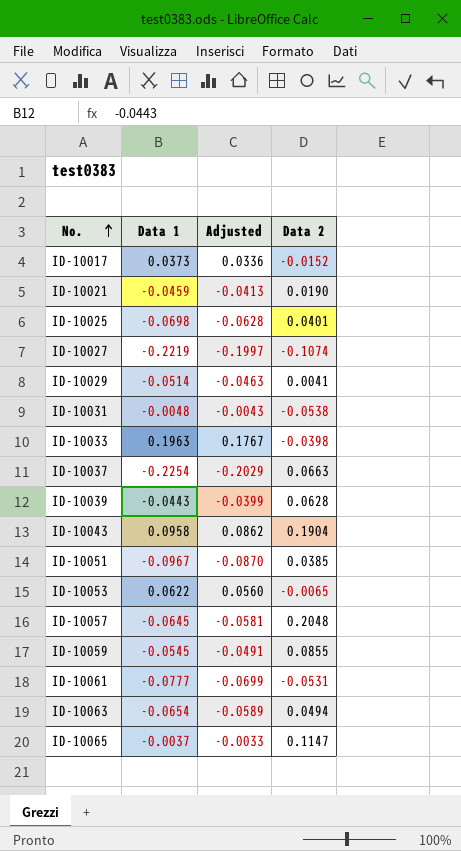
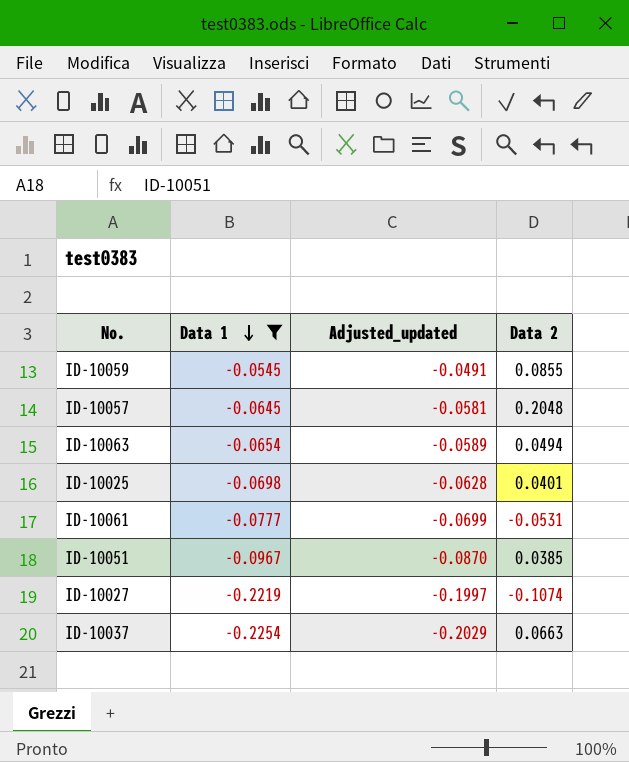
filter: none -> Data 1 <= -0.0545
row order: No. ascending -> Data 1 descending
column name: Adjusted -> Adjusted_updated

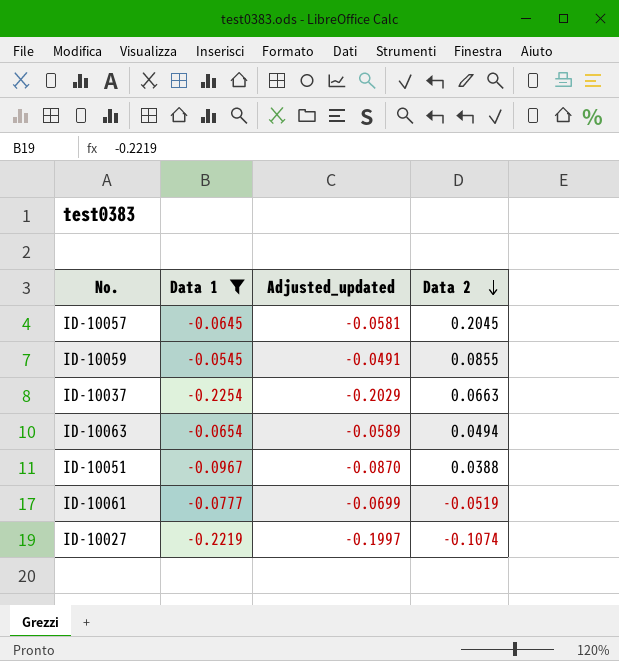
row order: Data 1 descending -> Data 2 descending
row ID-10025: -0.0698 | -0.0628 | 0.0401 -> none
ID-10057 | Data 2: 0.2048 -> 0.2045
ID-10051 | Data 2: 0.0385 -> 0.0388
ID-10061 | Data 2: -0.0531 -> -0.0519

